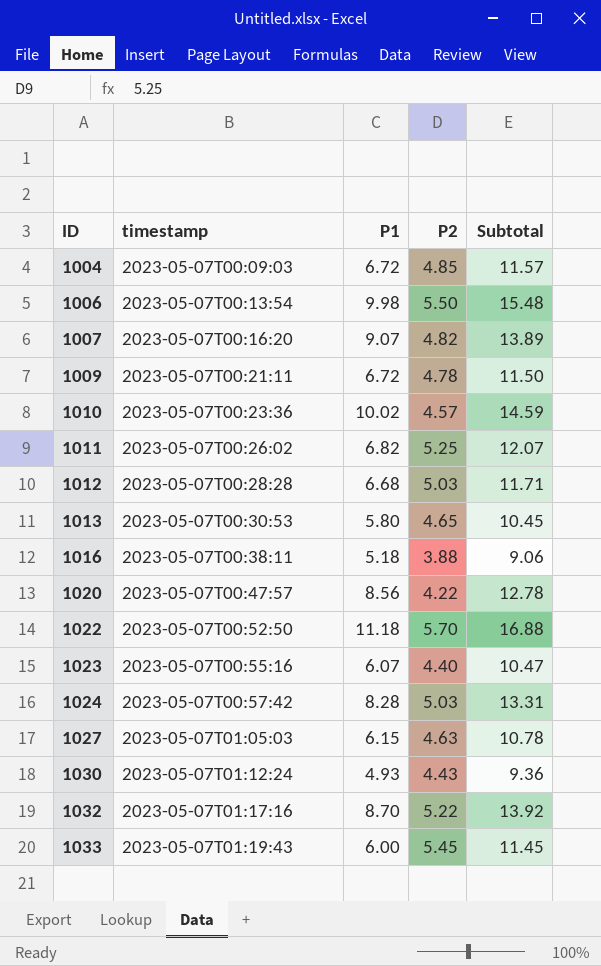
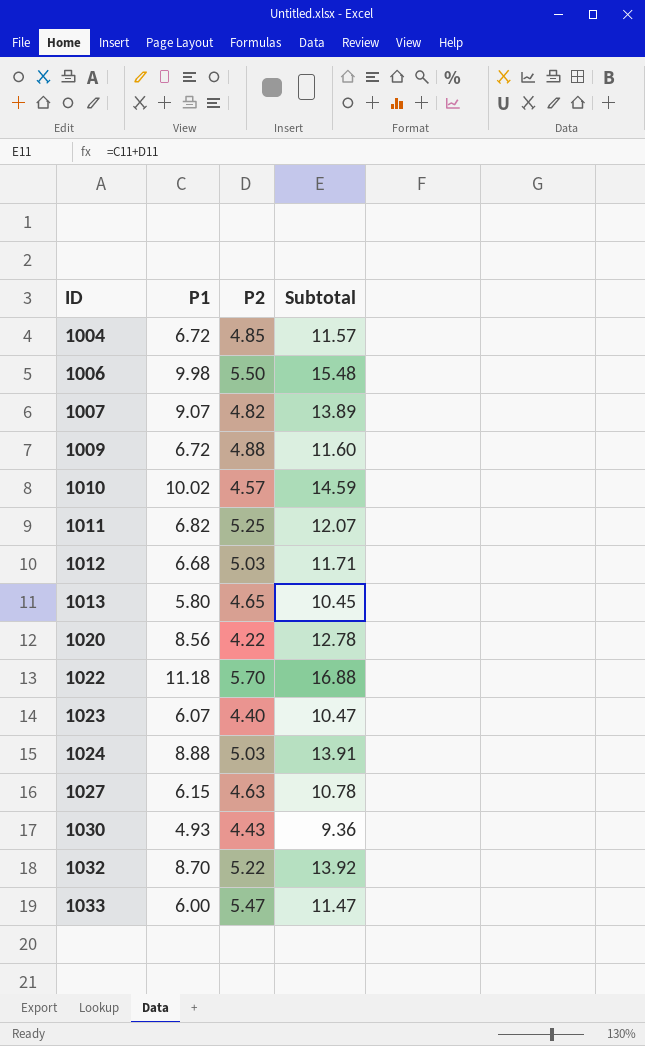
column timestamp | position: 2 -> none
row 1016: 2023-05-07T00:38:11 | 5.18 | 3.88 | 9.06 -> none
1009 | P2: 4.78 -> 4.88
1009 | Subtotal: 11.50 -> 11.60
1024 | P1: 8.28 -> 8.88
1024 | Subtotal: 13.31 -> 13.91
1033 | P2: 5.45 -> 5.47
1033 | Subtotal: 11.45 -> 11.47

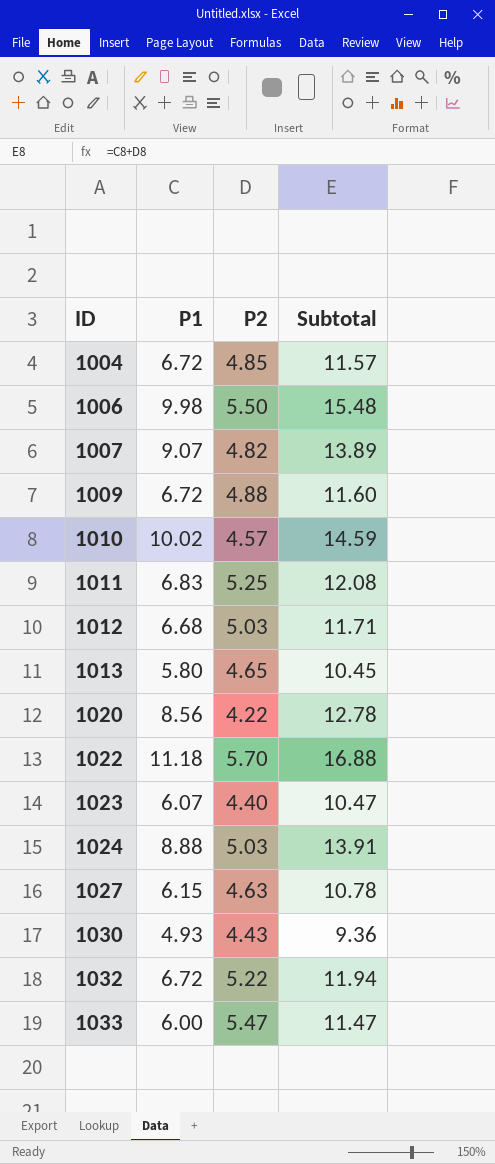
1011 | P1: 6.82 -> 6.83
1011 | Subtotal: 12.07 -> 12.08
1032 | P1: 8.70 -> 6.72
1032 | Subtotal: 13.92 -> 11.94

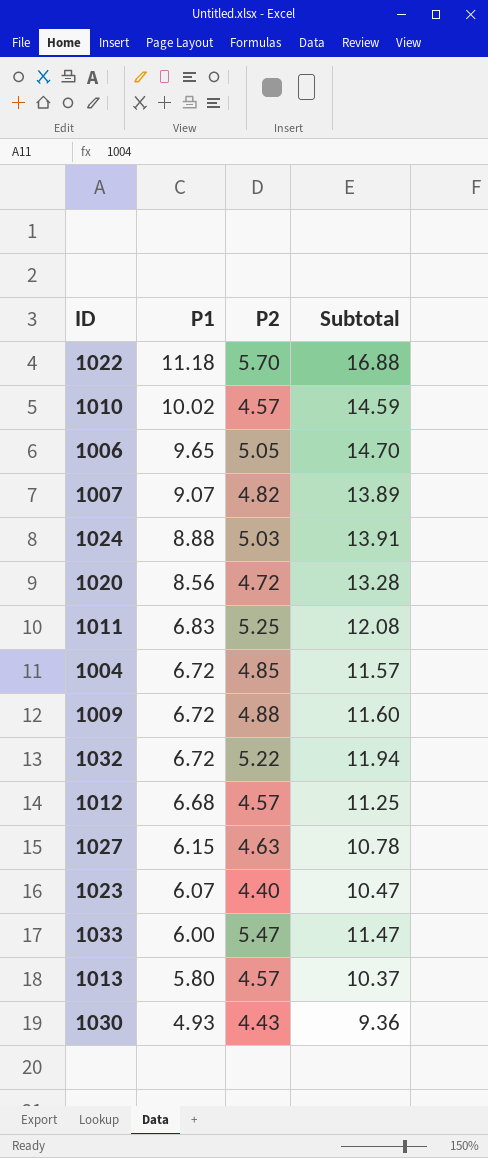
row order: ID ascending -> P1 descending
1006 | P1: 9.98 -> 9.65
1006 | P2: 5.50 -> 5.05
1006 | Subtotal: 15.48 -> 14.70
1020 | P2: 4.22 -> 4.72
1020 | Subtotal: 12.78 -> 13.28
1012 | P2: 5.03 -> 4.57
1012 | Subtotal: 11.71 -> 11.25
1013 | P2: 4.65 -> 4.57
1013 | Subtotal: 10.45 -> 10.37

